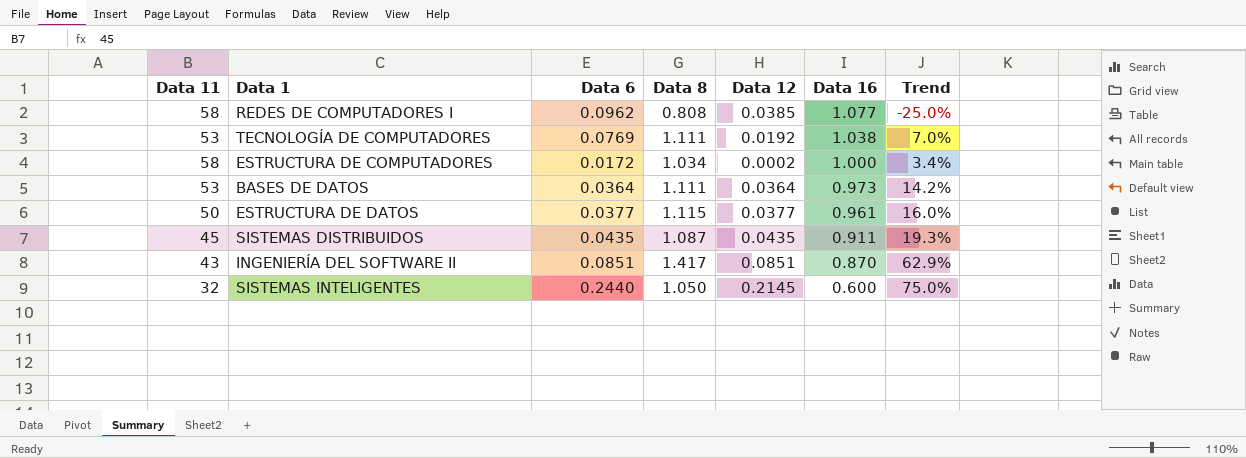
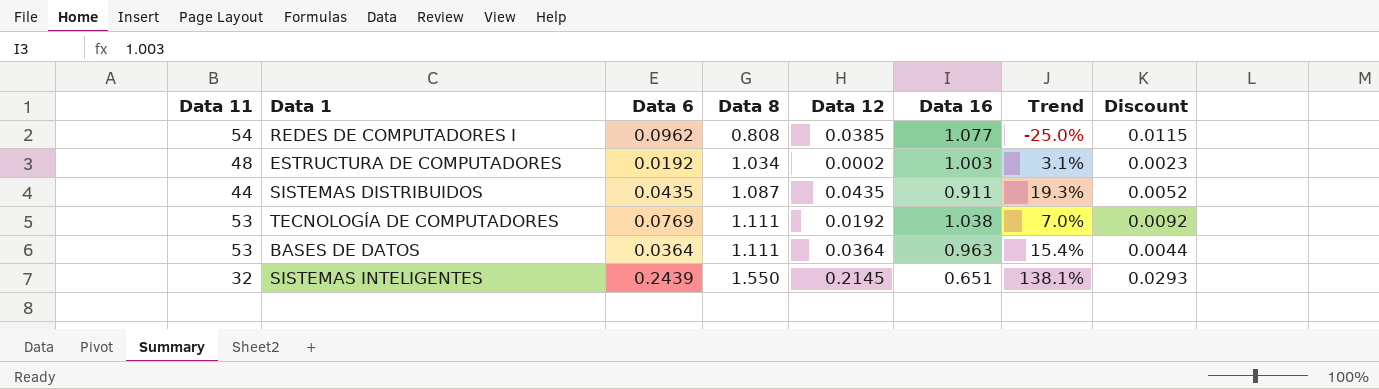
row order: Data 16 descending -> Data 8 ascending
column Discount | formula: none -> [Data 6] * 0.12
row ESTRUCTURA DE DATOS: 50 | 0.0377 | 1.115 | 0.0377 | 0.961 | 16.0% -> none
row INGENIERÍA DEL SOFTWARE II: 43 | 0.0851 | 1.417 | 0.0851 | 0.870 | 62.9% -> none
REDES DE COMPUTADORES I | Data 11: 58 -> 54
ESTRUCTURA DE COMPUTADORES | Data 11: 58 -> 48
ESTRUCTURA DE COMPUTADORES | Data 6: 0.0172 -> 0.0192
ESTRUCTURA DE COMPUTADORES | Data 16: 1.000 -> 1.003
ESTRUCTURA DE COMPUTADORES | Trend: 3.4% -> 3.1%
SISTEMAS DISTRIBUIDOS | Data 11: 45 -> 44
BASES DE DATOS | Data 16: 0.973 -> 0.963
BASES DE DATOS | Trend: 14.2% -> 15.4%
SISTEMAS INTELIGENTES | Data 6: 0.2440 -> 0.2439
SISTEMAS INTELIGENTES | Data 8: 1.050 -> 1.550
SISTEMAS INTELIGENTES | Data 16: 0.600 -> 0.651
SISTEMAS INTELIGENTES | Trend: 75.0% -> 138.1%

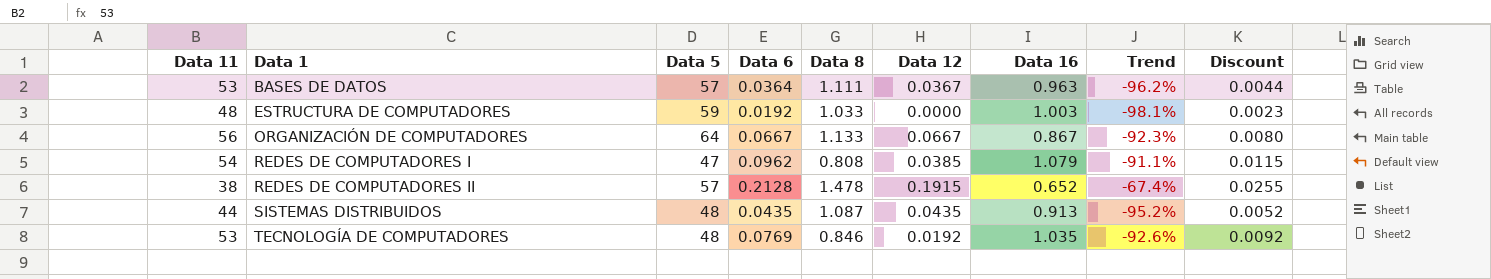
row order: Data 8 ascending -> Data 1 ascending
column Data 5 | position: none -> 3
column Trend | formula: ([Data 8] - [Data 16]) / [Data 16] -> ([Data 6] - [Data 16]) / [Data 16]
row SISTEMAS INTELIGENTES: 32 | 0.2439 | 1.550 | 0.2145 | 0.651 | 138.1% | 0.0293 -> none
BASES DE DATOS | Data 12: 0.0364 -> 0.0367
ESTRUCTURA DE COMPUTADORES | Data 8: 1.034 -> 1.033
ESTRUCTURA DE COMPUTADORES | Data 12: 0.0002 -> 0.0000
row ORGANIZACIÓN DE COMPUTADORES: none -> 56 | 64 | 0.0667 | 1.133 | 0.0667 | 0.867 | -92.3% | 0.0080
REDES DE COMPUTADORES I | Data 16: 1.077 -> 1.079
row REDES DE COMPUTADORES II: none -> 38 | 57 | 0.2128 | 1.478 | 0.1915 | 0.652 | -67.4% | 0.0255
SISTEMAS DISTRIBUIDOS | Data 16: 0.911 -> 0.913
TECNOLOGÍA DE COMPUTADORES | Data 8: 1.111 -> 0.846
TECNOLOGÍA DE COMPUTADORES | Data 16: 1.038 -> 1.035

